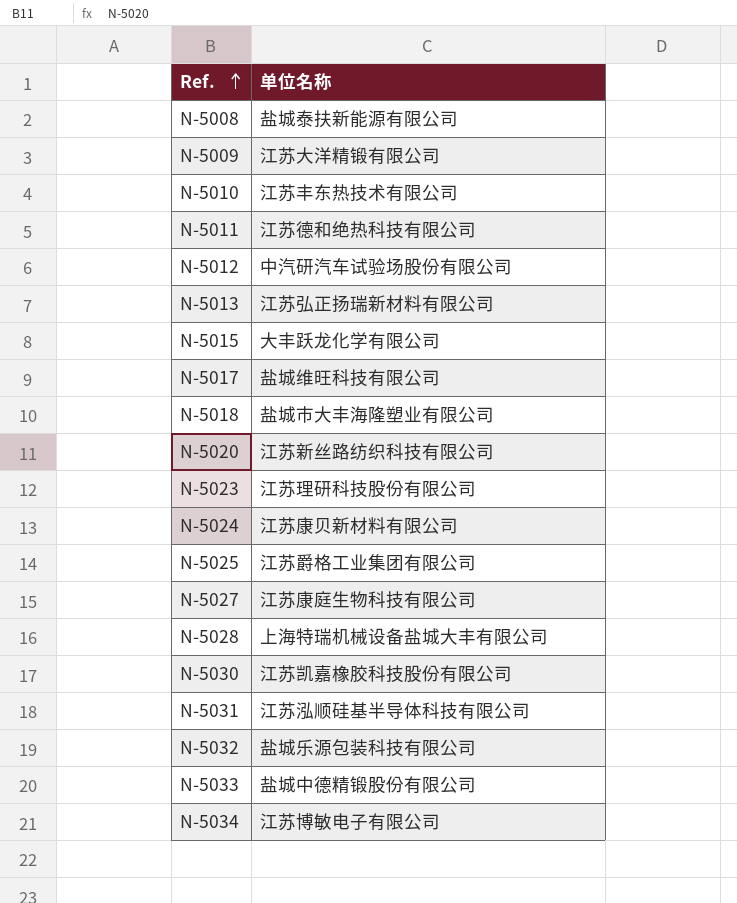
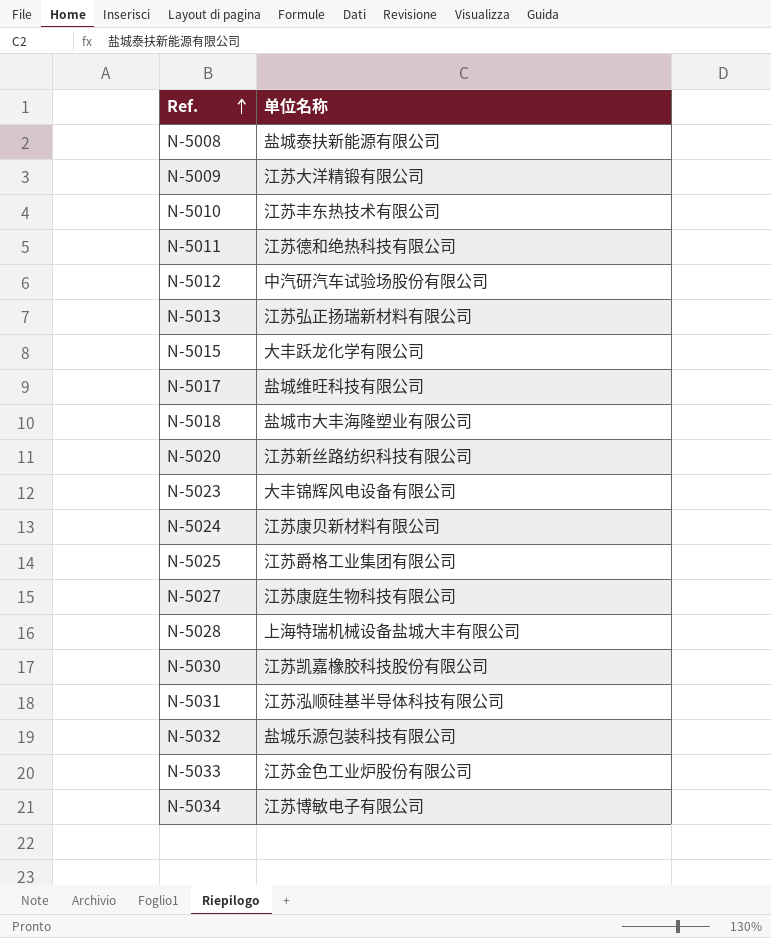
N-5023 | 单位名称: 江苏理研科技股份有限公司 -> 大丰锦辉风电设备有限公司
N-5033 | 单位名称: 盐城中德精锻股份有限公司 -> 江苏金色工业炉股份有限公司

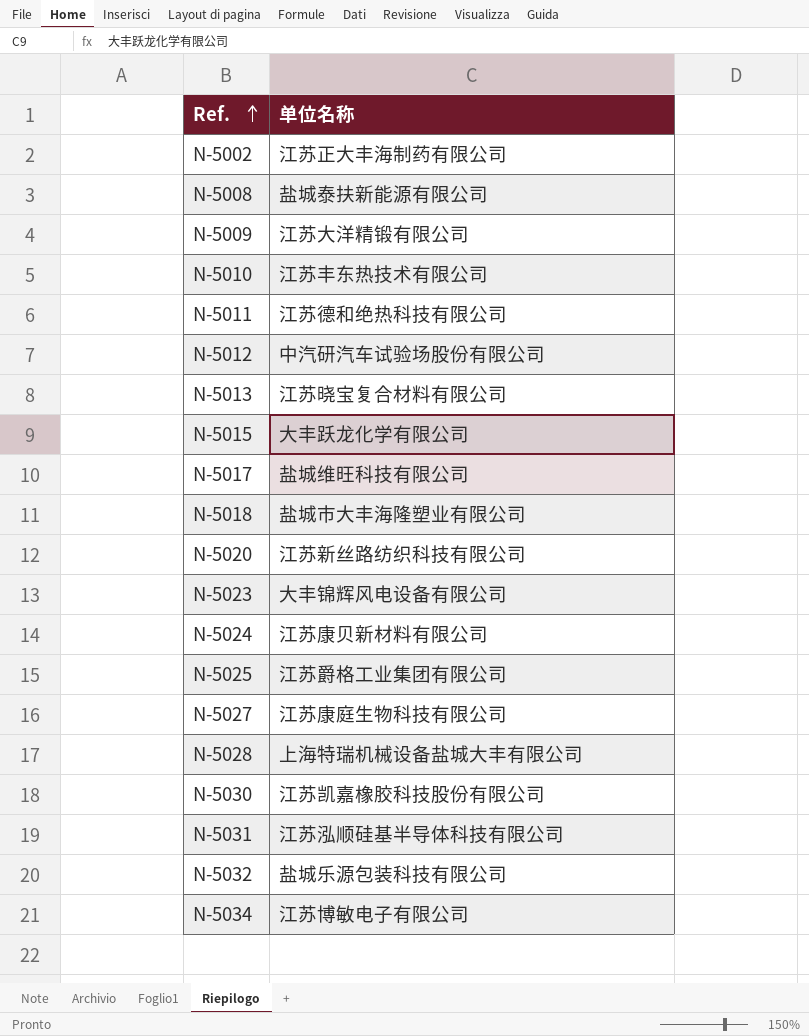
row N-5033: 江苏金色工业炉股份有限公司 -> none
row N-5002: none -> 江苏正大丰海制药有限公司
N-5013 | 单位名称: 江苏弘正扬瑞新材料有限公司 -> 江苏晓宝复合材料有限公司

